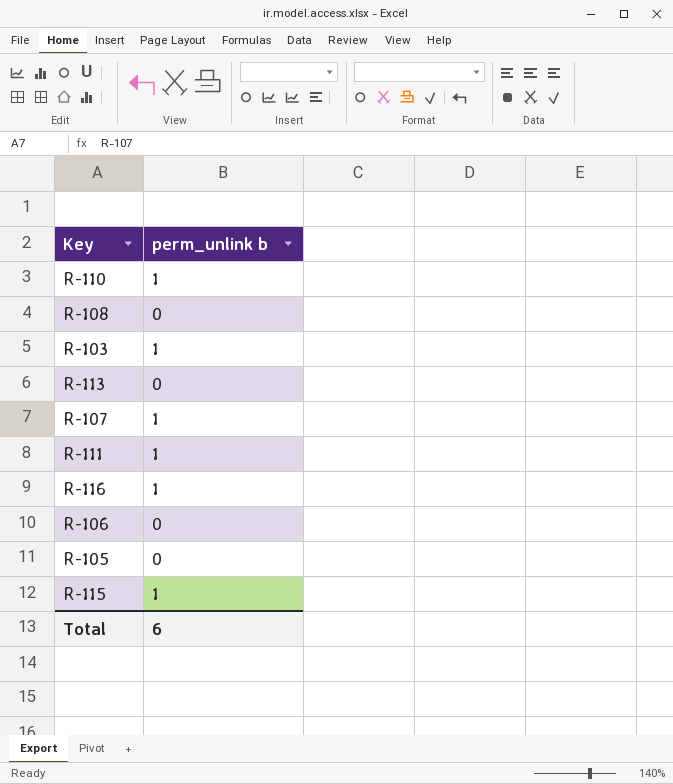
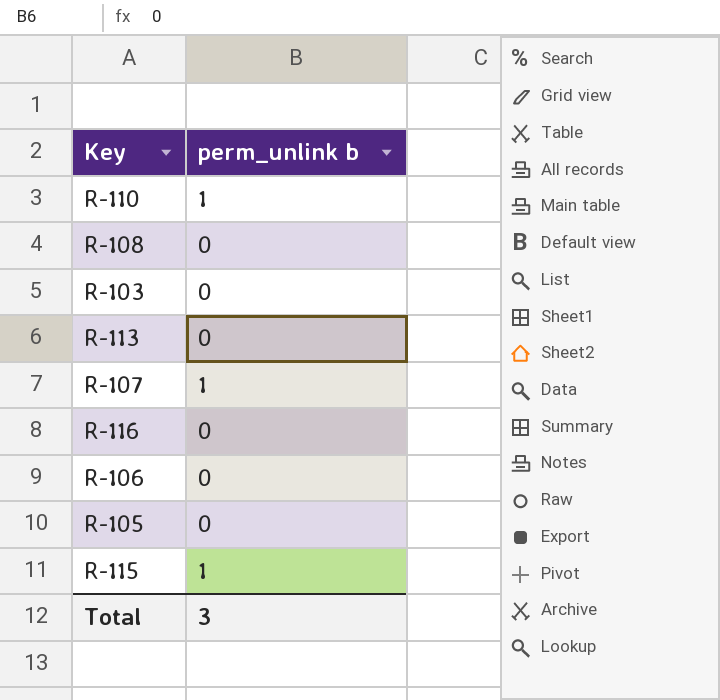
row R-111: 1 -> none
R-103 | perm_unlink b: 1 -> 0
R-116 | perm_unlink b: 1 -> 0
Total | perm_unlink b: 6 -> 3

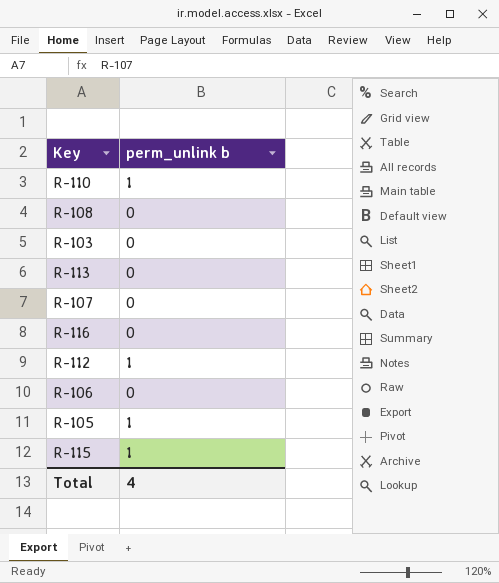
R-107 | perm_unlink b: 1 -> 0
row R-112: none -> 1
R-105 | perm_unlink b: 0 -> 1
Total | perm_unlink b: 3 -> 4

